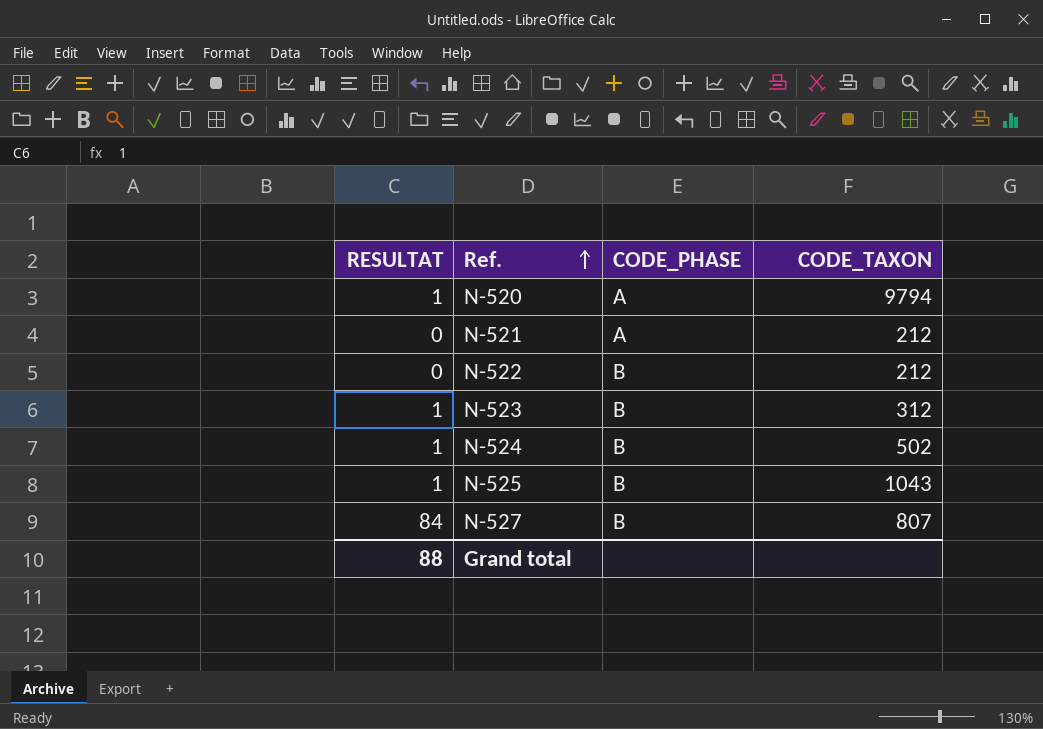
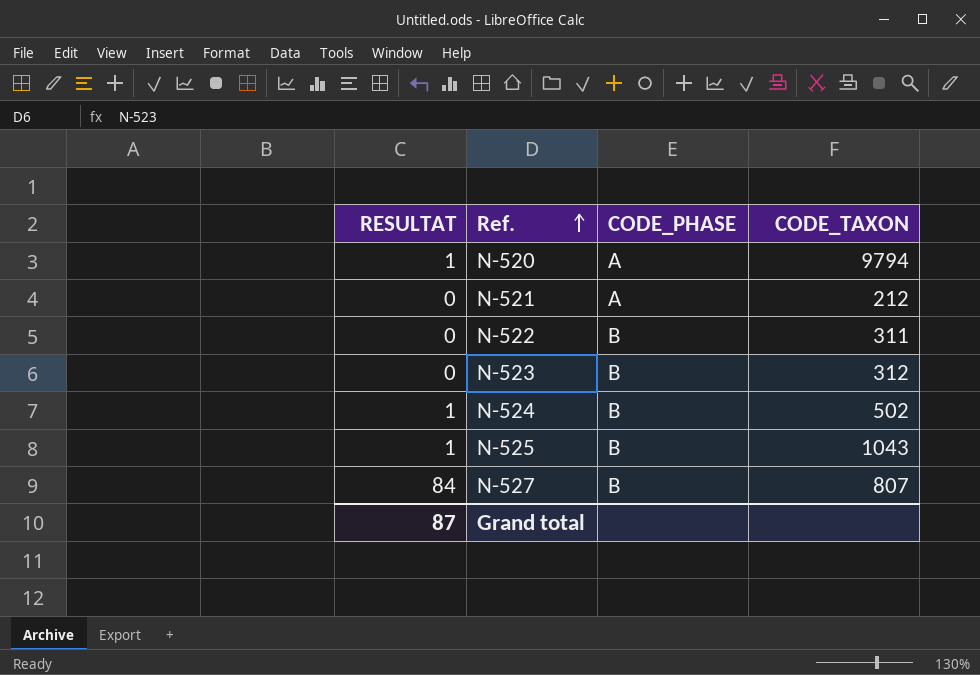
N-522 | CODE_TAXON: 212 -> 311
N-523 | RESULTAT: 1 -> 0
Grand total | RESULTAT: 88 -> 87

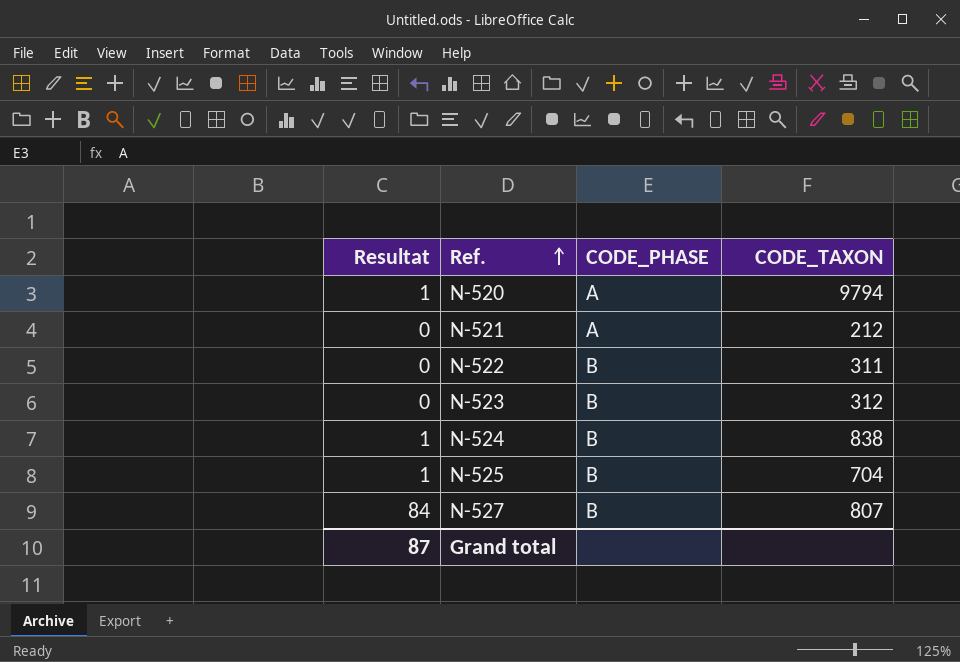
column name: RESULTAT -> Resultat
N-524 | CODE_TAXON: 502 -> 838
N-525 | CODE_TAXON: 1043 -> 704

